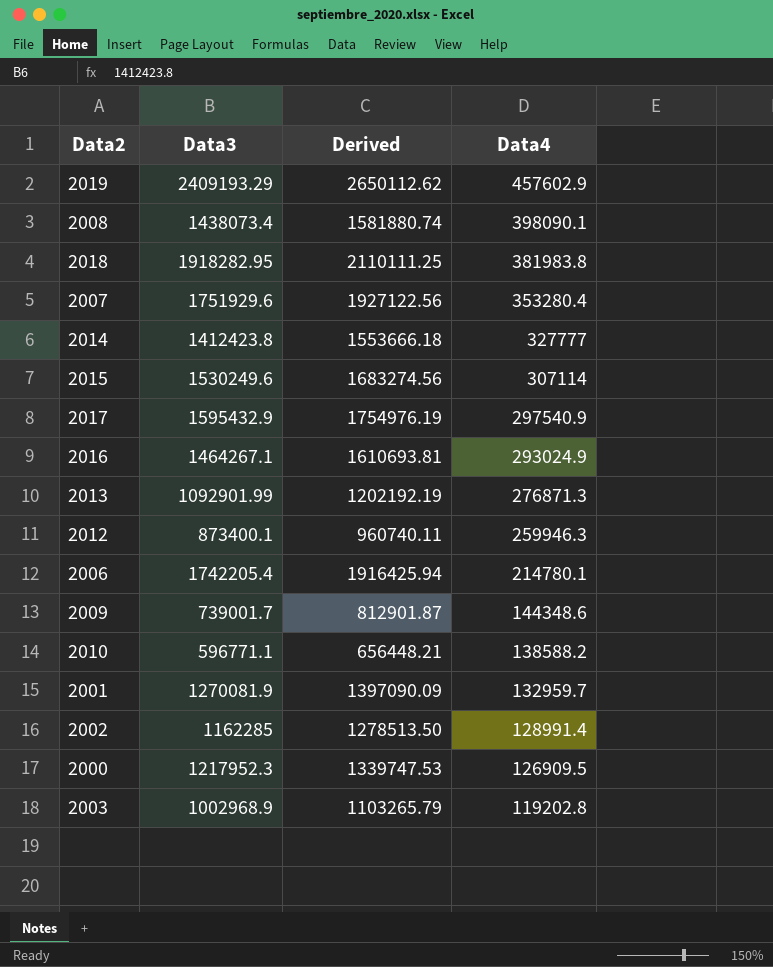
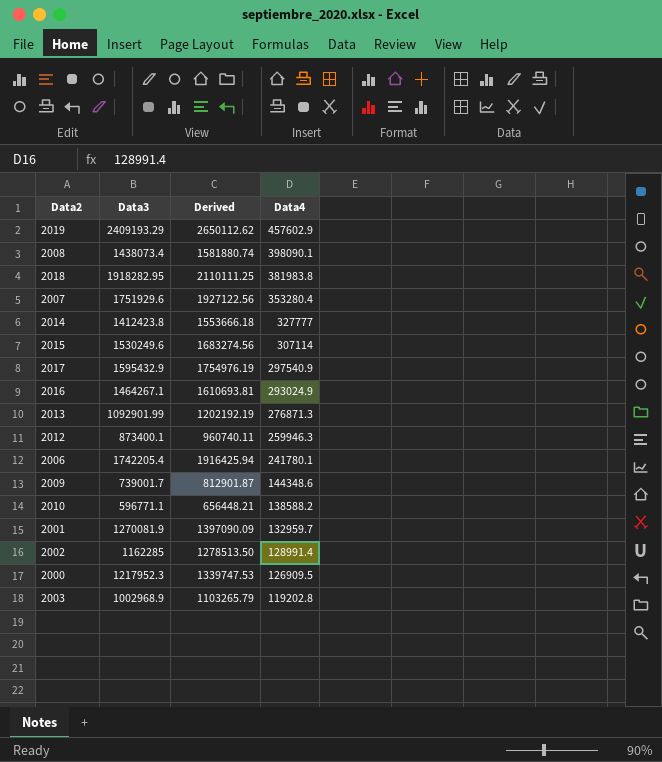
2006 | Data4: 214780.1 -> 241780.1

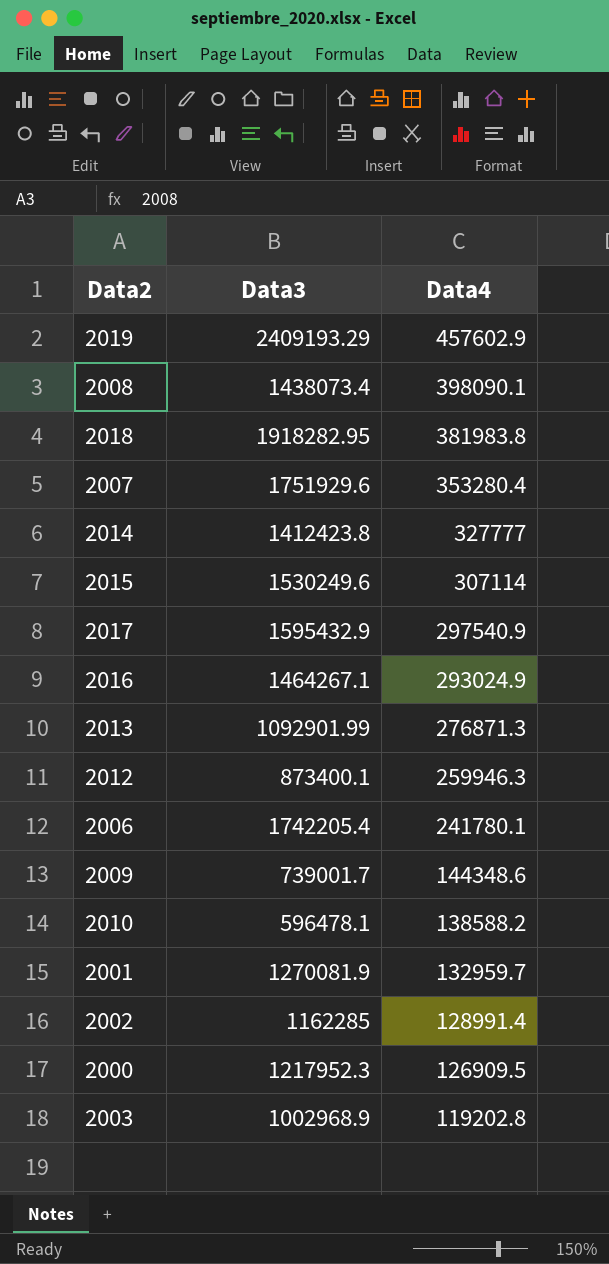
column Derived | formula: [Data3] * 1.1 -> none
2010 | Data3: 596771.1 -> 596478.1

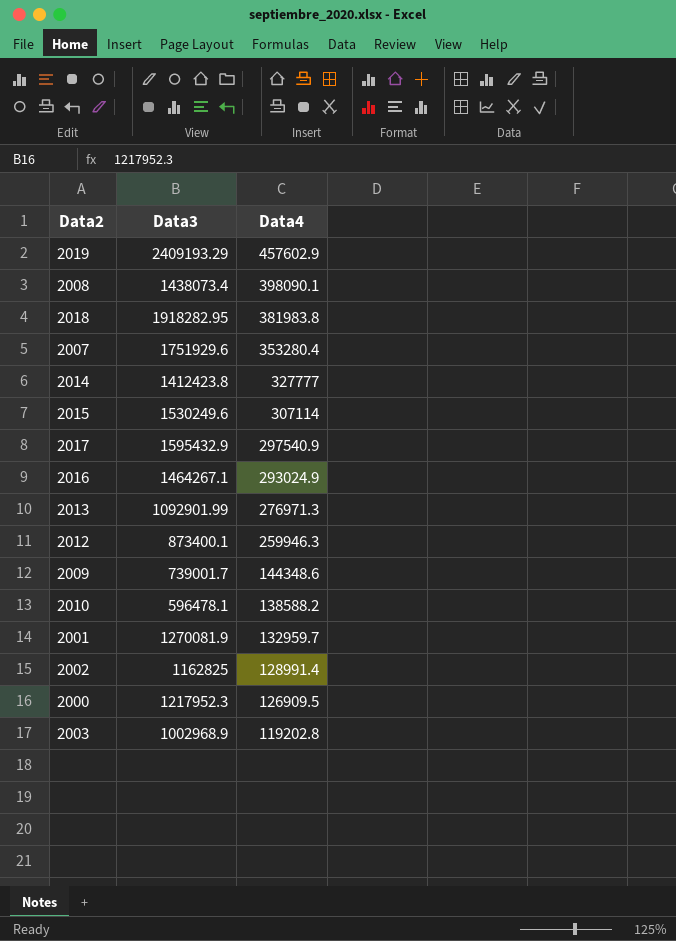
row 2006: 1742205.4 | 241780.1 -> none
2013 | Data4: 276871.3 -> 276971.3
2002 | Data3: 1162285 -> 1162825

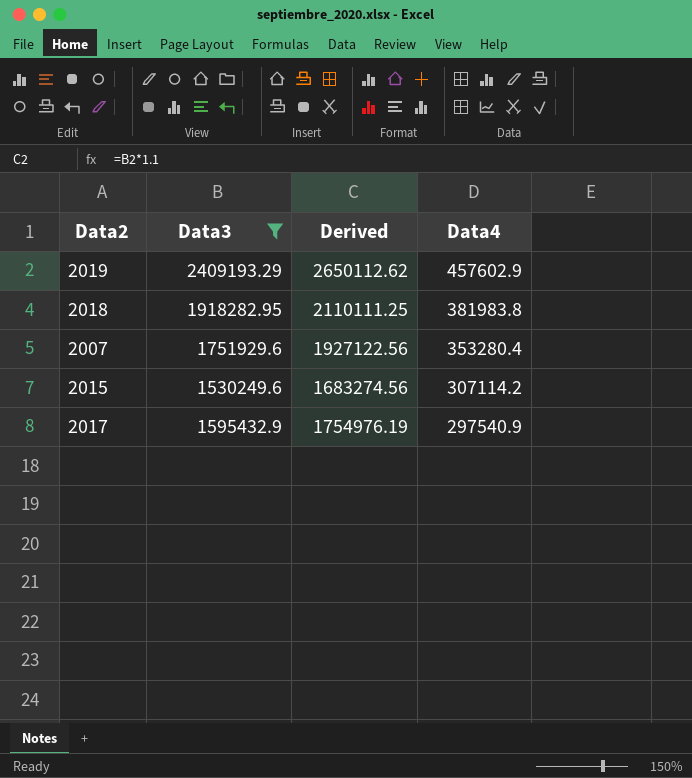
filter: none -> Data3 >= 1530249.6
column Derived | formula: none -> [Data3] * 1.1
2015 | Data4: 307114 -> 307114.2

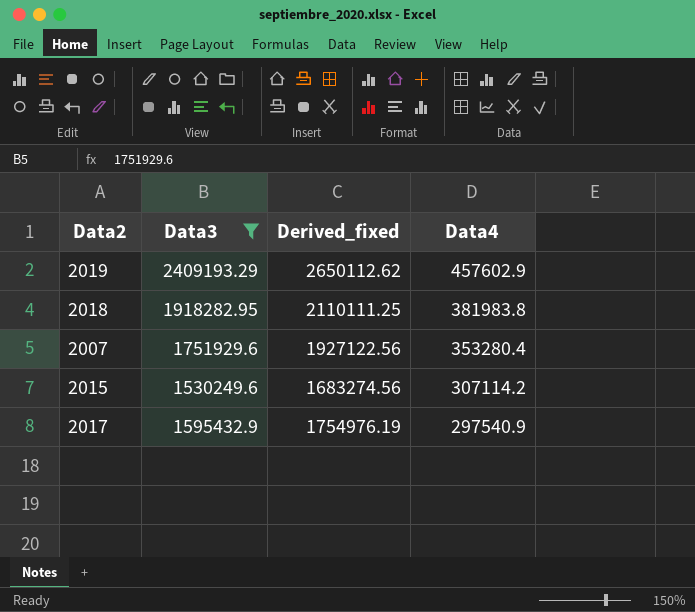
column name: Derived -> Derived_fixed

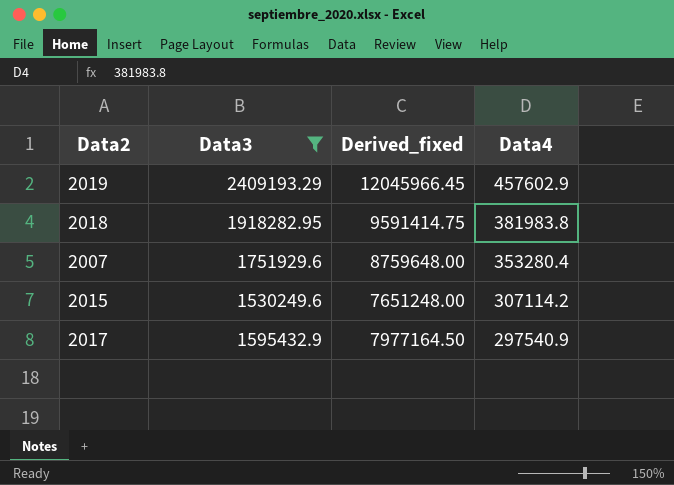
column Derived_fixed | formula: [Data3] * 1.1 -> [Data3] * 5

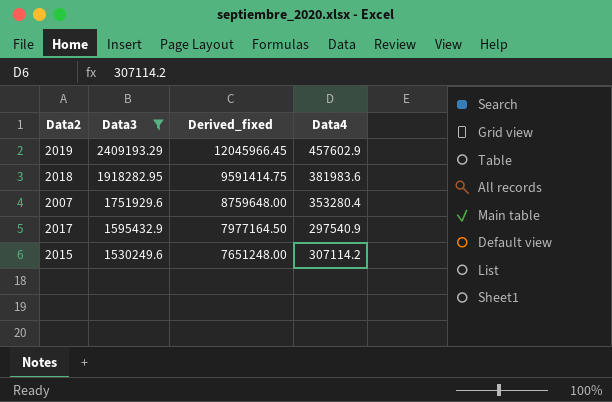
row order: Data4 descending -> Data3 descending
2018 | Data4: 381983.8 -> 381983.6

